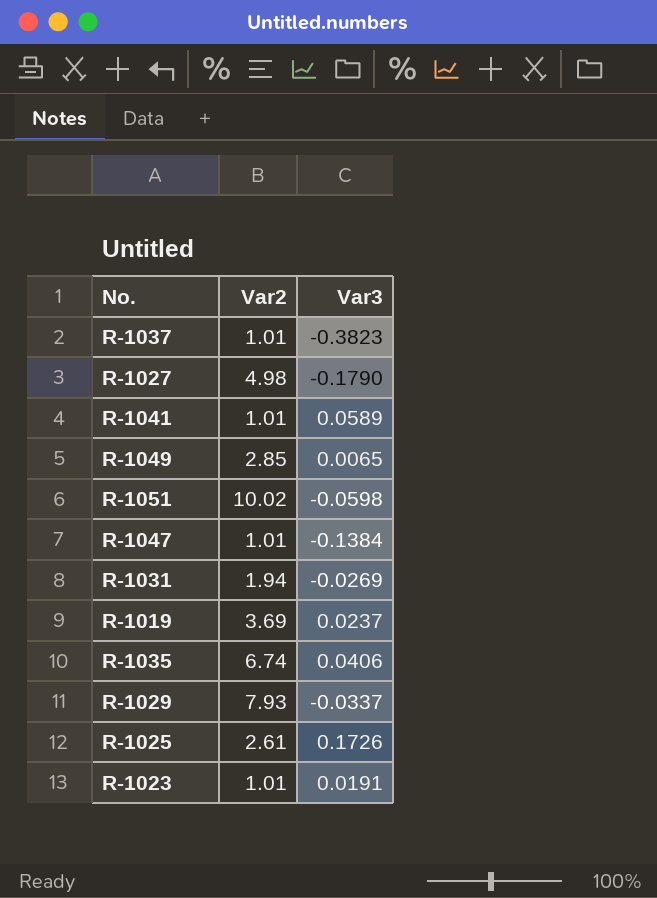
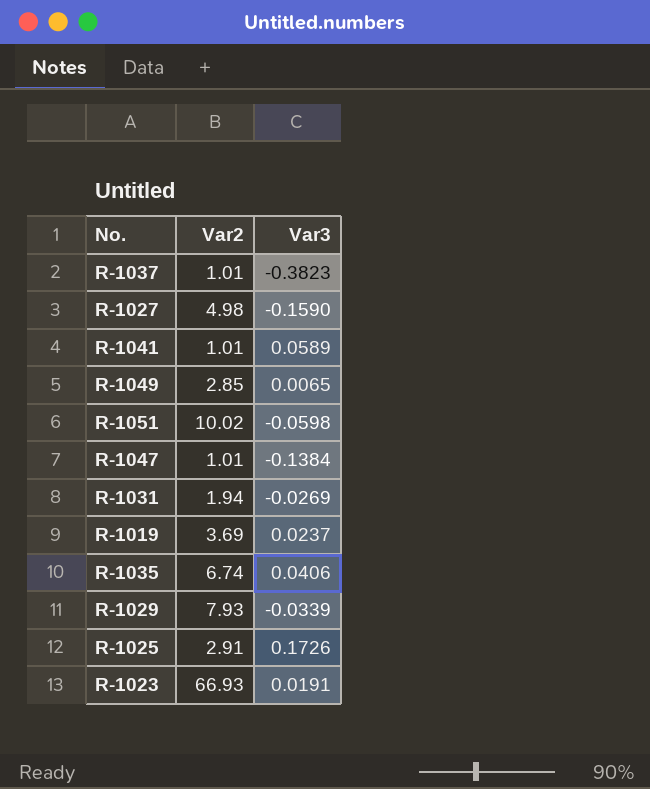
R-1027 | Var3: -0.1790 -> -0.1590
R-1029 | Var3: -0.0337 -> -0.0339
R-1025 | Var2: 2.61 -> 2.91
R-1023 | Var2: 1.01 -> 66.93

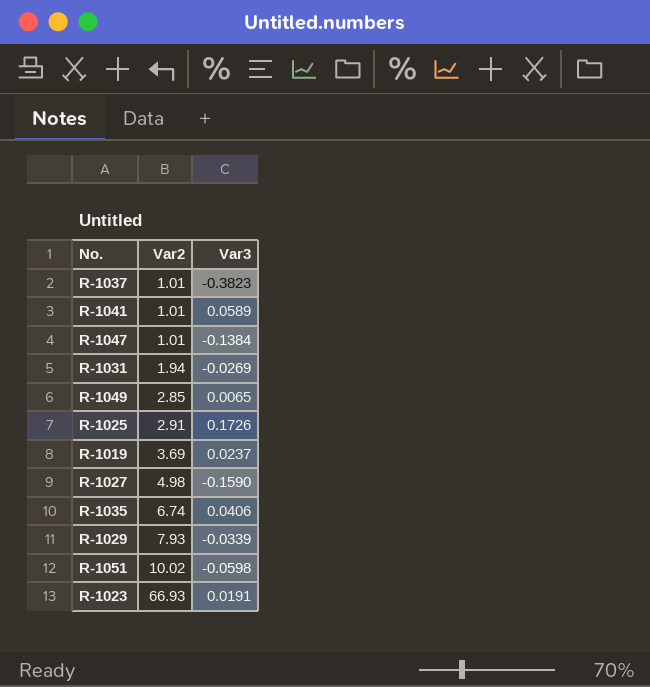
row order: none -> Var2 ascending

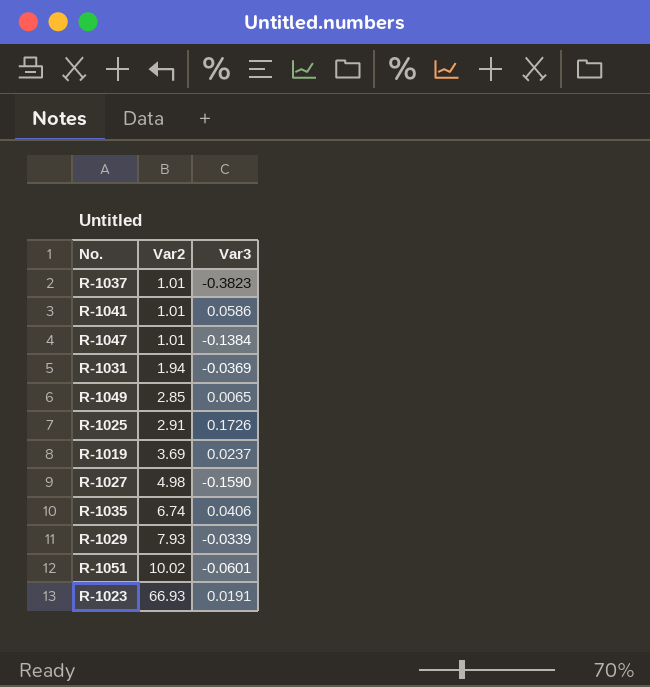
R-1041 | Var3: 0.0589 -> 0.0586
R-1031 | Var3: -0.0269 -> -0.0369
R-1051 | Var3: -0.0598 -> -0.0601

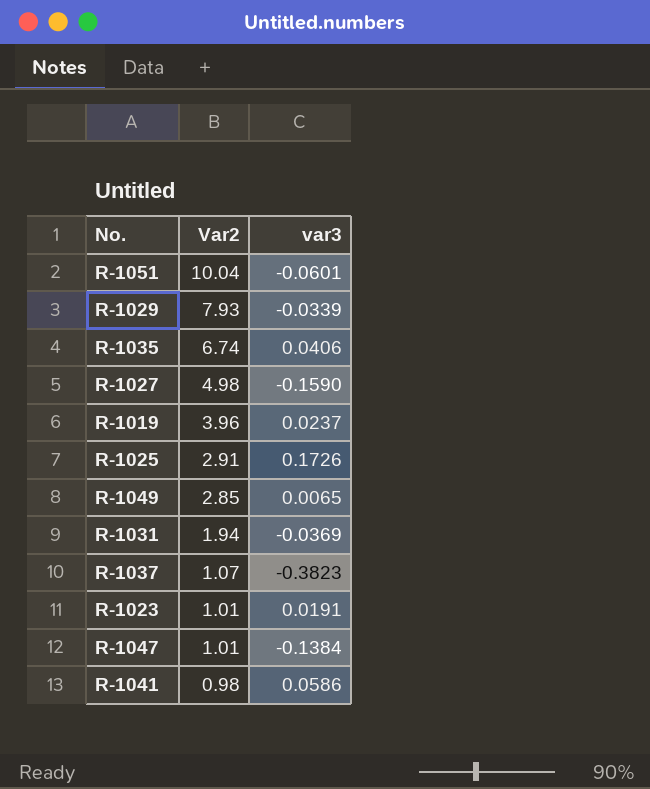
row order: Var2 ascending -> Var2 descending
column name: Var3 -> var3
R-1051 | Var2: 10.02 -> 10.04
R-1019 | Var2: 3.69 -> 3.96
R-1037 | Var2: 1.01 -> 1.07
R-1023 | Var2: 66.93 -> 1.01
R-1041 | Var2: 1.01 -> 0.98

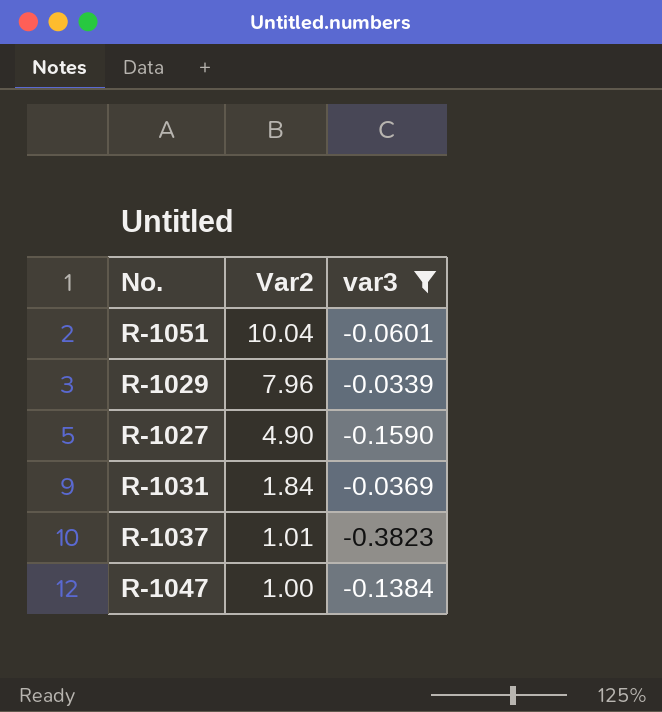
filter: none -> var3 <= -0.0339
R-1029 | Var2: 7.93 -> 7.96
R-1027 | Var2: 4.98 -> 4.90
R-1031 | Var2: 1.94 -> 1.84
R-1037 | Var2: 1.07 -> 1.01
R-1047 | Var2: 1.01 -> 1.00

